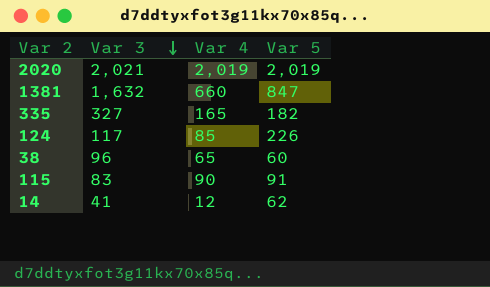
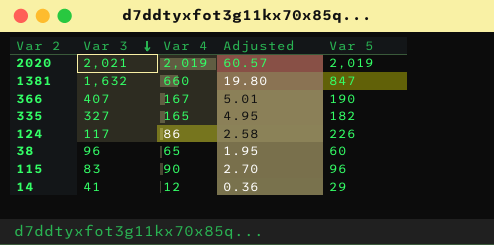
column Adjusted | formula: none -> [Var 4] * 0.03
row 366: none -> 407 | 167 | 5.01 | 190
124 | Var 4: 85 -> 86
115 | Var 5: 91 -> 96
14 | Var 5: 62 -> 29

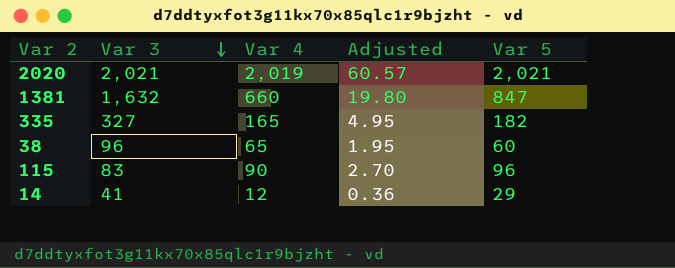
row 366: 407 | 167 | 5.01 | 190 -> none
row 124: 117 | 86 | 2.58 | 226 -> none
2020 | Var 5: 2,019 -> 2,021

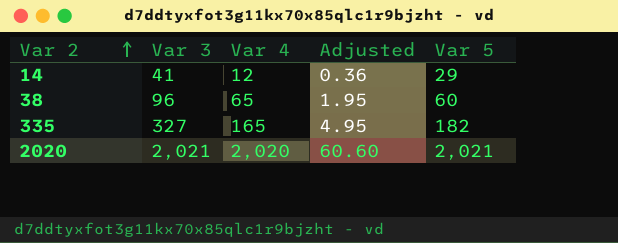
row order: Var 3 descending -> Var 2 ascending
row 1381: 1,632 | 660 | 19.80 | 847 -> none
row 115: 83 | 90 | 2.70 | 96 -> none
2020 | Var 4: 2,019 -> 2,020
2020 | Adjusted: 60.57 -> 60.60

